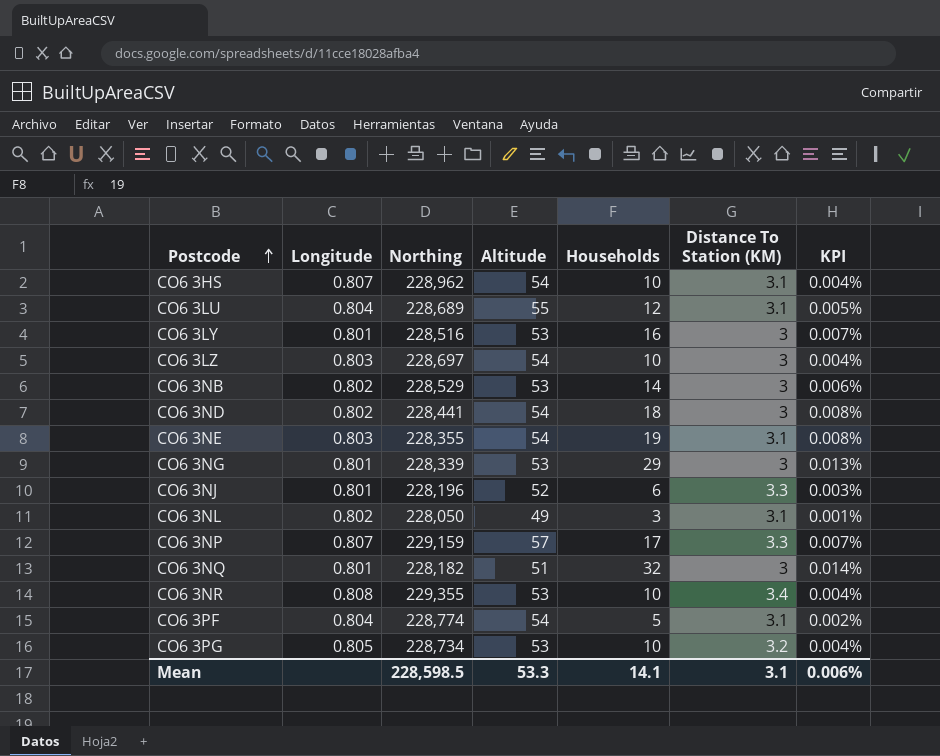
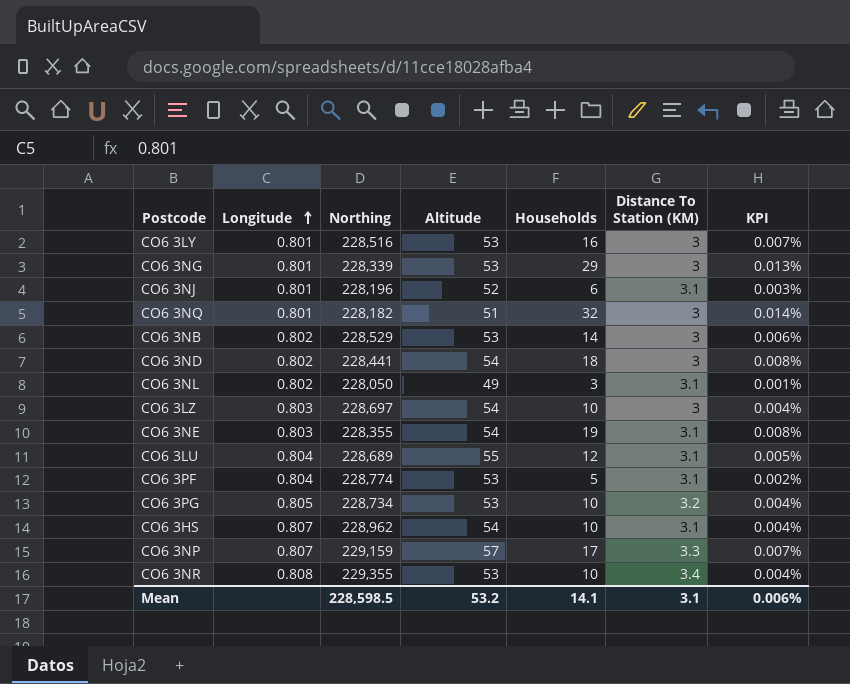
row order: Postcode ascending -> Longitude ascending
CO6 3NJ | Distance To Station (KM): 3.3 -> 3.1
CO6 3PF | Altitude: 54 -> 53
Mean | Altitude: 53.3 -> 53.2

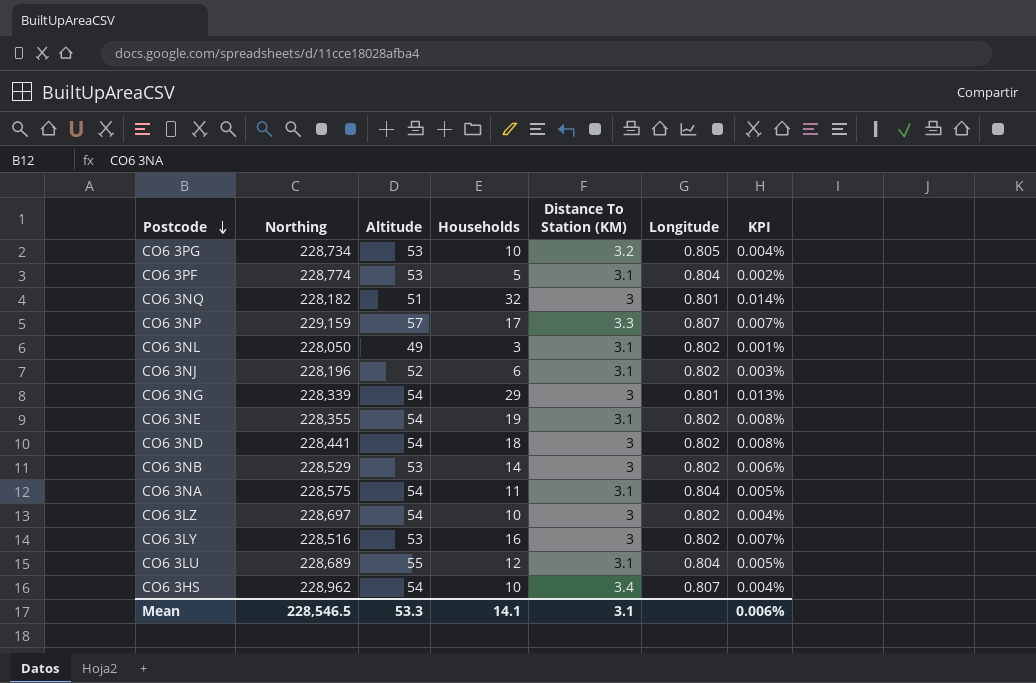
row order: Longitude ascending -> Postcode descending
column Longitude | position: 2 -> 6
row CO6 3NR: 0.808 | 229,355 | 53 | 10 | 3.4 | 0.004% -> none
CO6 3NJ | Longitude: 0.801 -> 0.802
CO6 3NG | Altitude: 53 -> 54
CO6 3NE | Longitude: 0.803 -> 0.802
row CO6 3NA: none -> 228,575 | 54 | 11 | 3.1 | 0.804 | 0.005%
CO6 3LZ | Longitude: 0.803 -> 0.802
CO6 3LY | Longitude: 0.801 -> 0.802
CO6 3HS | Distance To Station (KM): 3.1 -> 3.4
Mean | Northing: 228,598.5 -> 228,546.5
Mean | Altitude: 53.2 -> 53.3

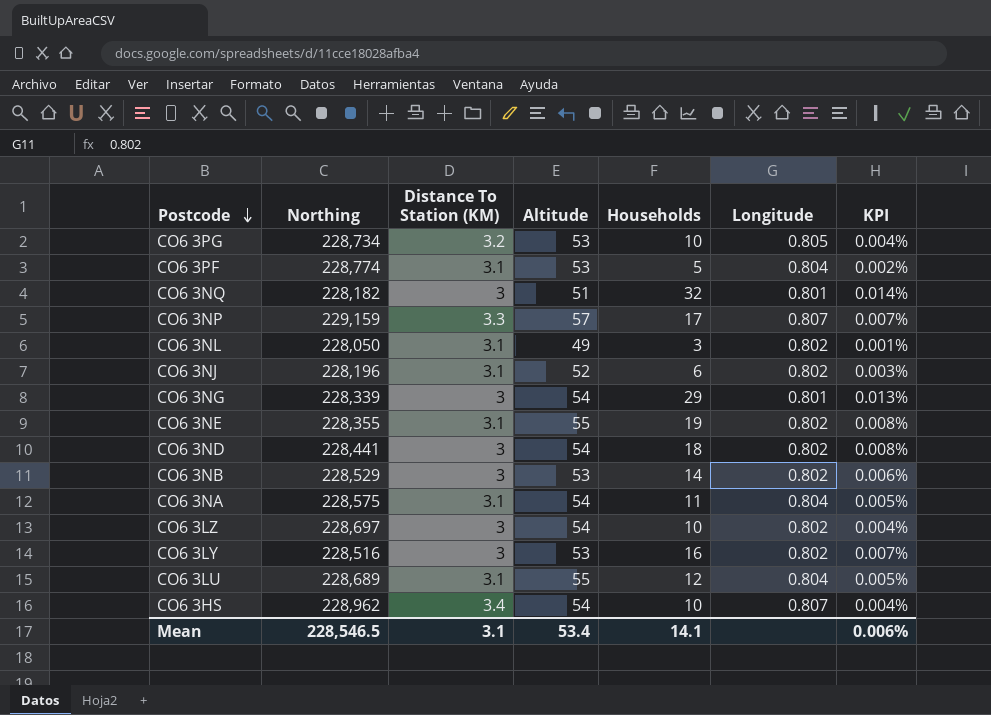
column Distance To Station (KM) | position: 5 -> 3
CO6 3NE | Altitude: 54 -> 55
Mean | Altitude: 53.3 -> 53.4

